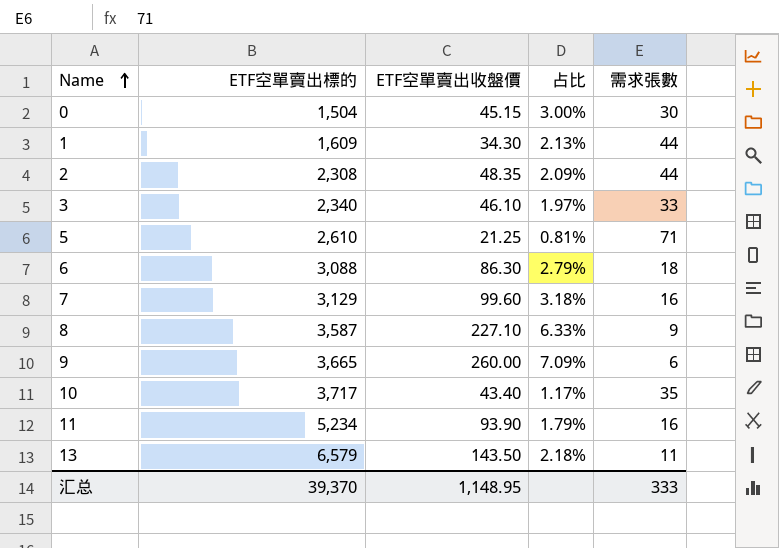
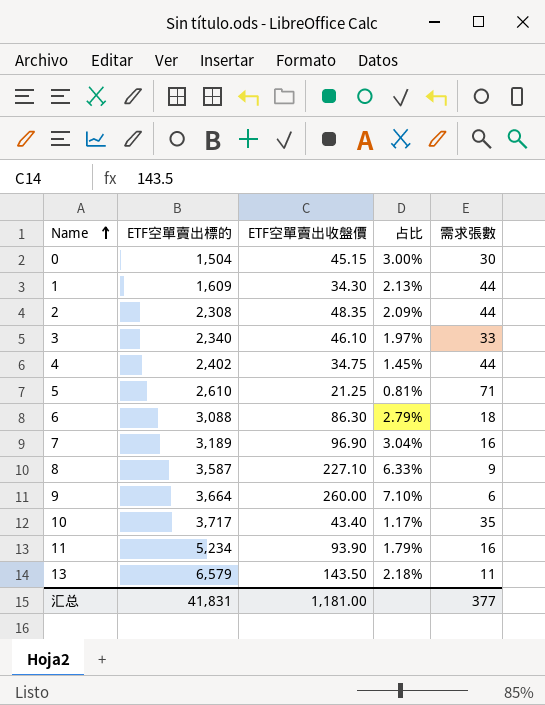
row 4: none -> 2,402 | 34.75 | 1.45% | 44
7 | ETF空單賣出標的: 3,129 -> 3,189
7 | ETF空單賣出收盤價: 99.60 -> 96.90
7 | 占比: 3.18% -> 3.04%
9 | ETF空單賣出標的: 3,665 -> 3,664
9 | 占比: 7.09% -> 7.10%
汇总 | ETF空單賣出標的: 39,370 -> 41,831
汇总 | ETF空單賣出收盤價: 1,148.95 -> 1,181.00
汇总 | 需求張數: 333 -> 377

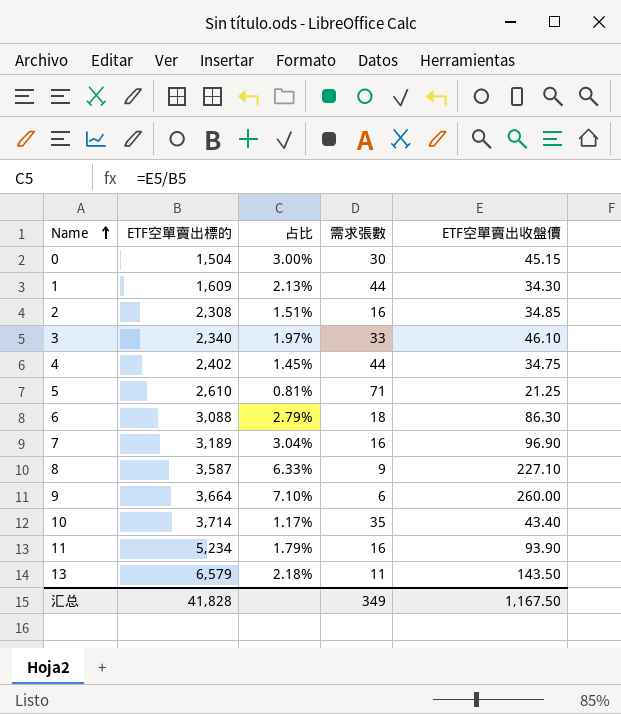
column ETF空單賣出收盤價 | position: 3 -> 5
2 | 占比: 2.09% -> 1.51%
2 | 需求張數: 44 -> 16
2 | ETF空單賣出收盤價: 48.35 -> 34.85
10 | ETF空單賣出標的: 3,717 -> 3,714
汇总 | ETF空單賣出標的: 41,831 -> 41,828
汇总 | 需求張數: 377 -> 349
汇总 | ETF空單賣出收盤價: 1,181.00 -> 1,167.50

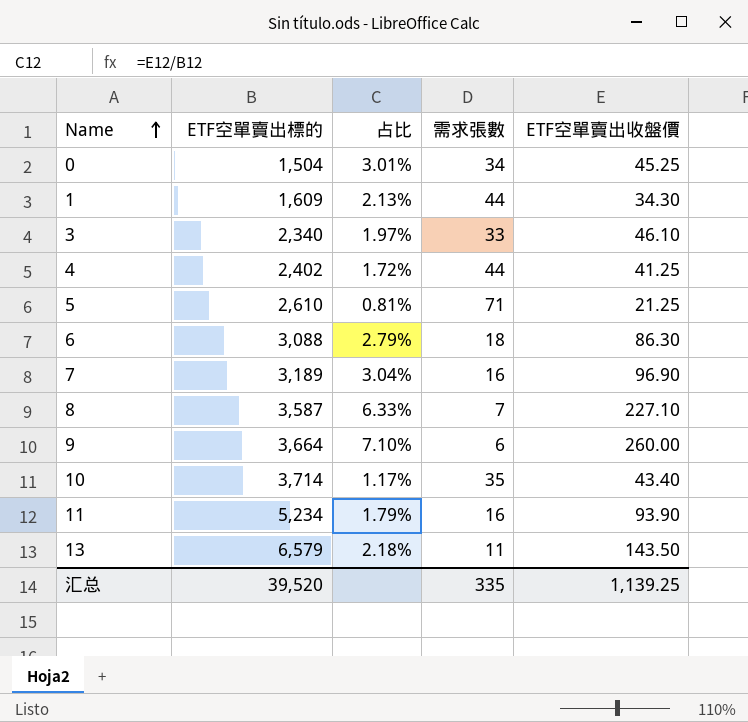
row 2: 2,308 | 1.51% | 16 | 34.85 -> none
0 | 占比: 3.00% -> 3.01%
0 | 需求張數: 30 -> 34
0 | ETF空單賣出收盤價: 45.15 -> 45.25
4 | 占比: 1.45% -> 1.72%
4 | ETF空單賣出收盤價: 34.75 -> 41.25
8 | 需求張數: 9 -> 7
汇总 | ETF空單賣出標的: 41,828 -> 39,520
汇总 | 需求張數: 349 -> 335
汇总 | ETF空單賣出收盤價: 1,167.50 -> 1,139.25

